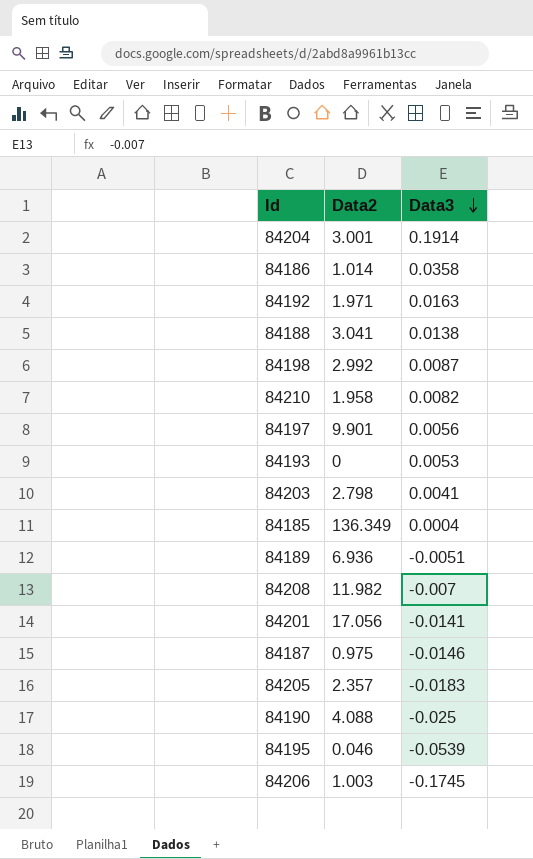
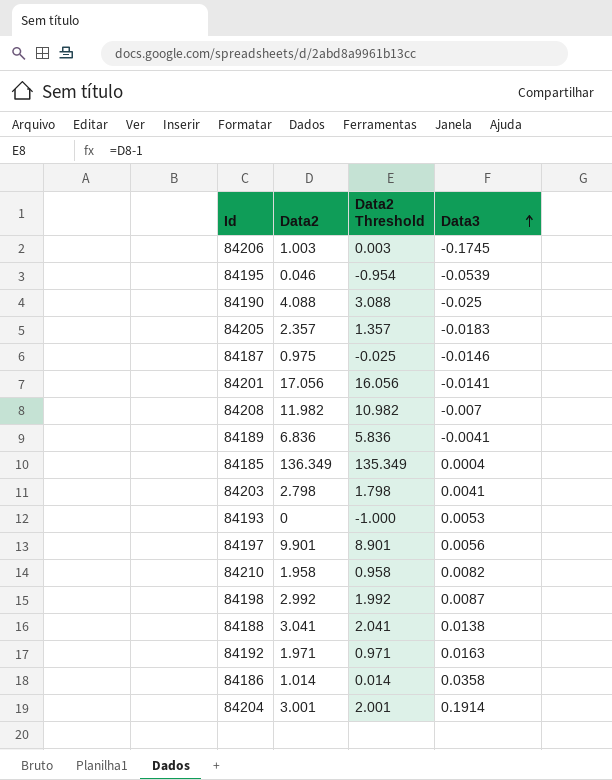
row order: Data3 descending -> Data3 ascending
column Data2 Threshold | formula: none -> [Data2] - 1
84189 | Data2: 6.936 -> 6.836
84189 | Data3: -0.0051 -> -0.0041

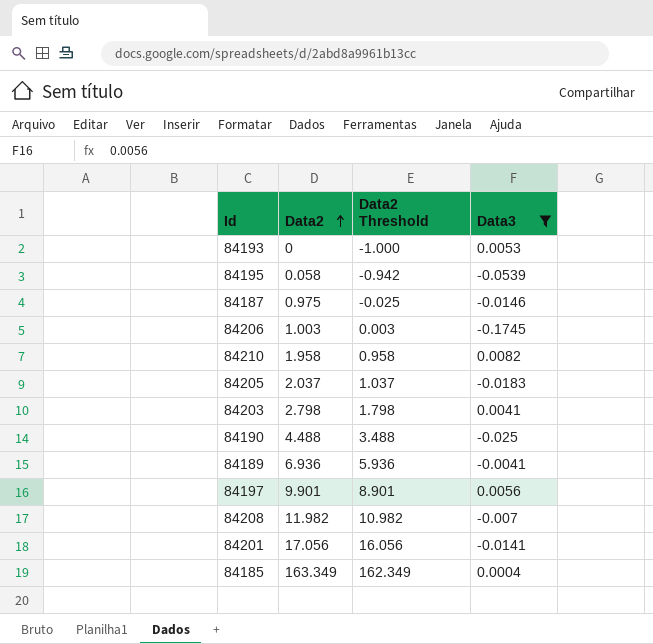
filter: none -> Data3 <= 0.0082
row order: Data3 ascending -> Data2 ascending
84195 | Data2: 0.046 -> 0.058
84195 | Data2 Threshold: -0.954 -> -0.942
84205 | Data2: 2.357 -> 2.037
84205 | Data2 Threshold: 1.357 -> 1.037
84190 | Data2: 4.088 -> 4.488
84190 | Data2 Threshold: 3.088 -> 3.488
84189 | Data2: 6.836 -> 6.936
84189 | Data2 Threshold: 5.836 -> 5.936
84185 | Data2: 136.349 -> 163.349
84185 | Data2 Threshold: 135.349 -> 162.349

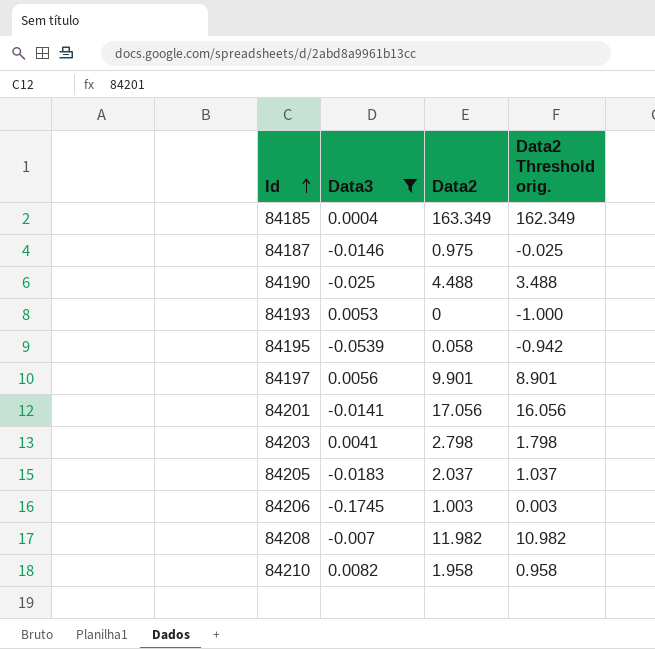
row order: Data2 ascending -> Id ascending
column Data3 | position: 4 -> 2
column name: Data2 Threshold -> Data2 Threshold orig.
row 84189: 6.936 | 5.936 | -0.0041 -> none

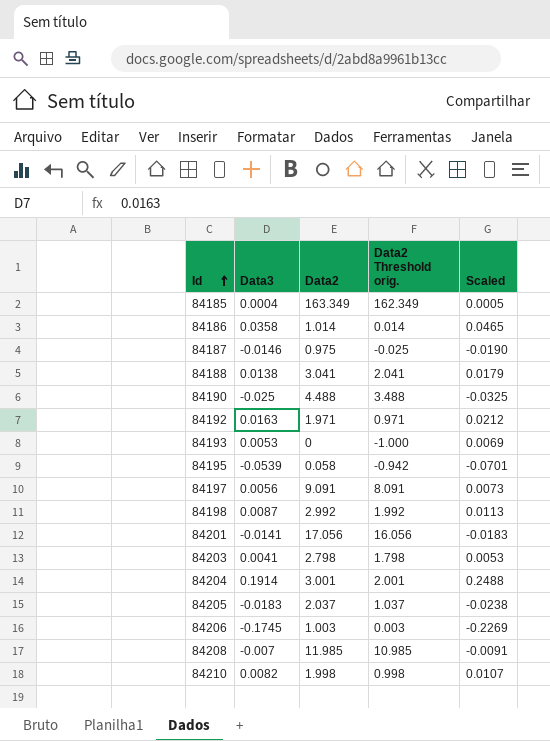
filter: Data3 <= 0.0082 -> none
column Scaled | formula: none -> [Data3] * 1.3
84197 | Data2: 9.901 -> 9.091
84197 | Data2 Threshold orig.: 8.901 -> 8.091
84208 | Data2: 11.982 -> 11.985
84208 | Data2 Threshold orig.: 10.982 -> 10.985
84210 | Data2: 1.958 -> 1.998
84210 | Data2 Threshold orig.: 0.958 -> 0.998

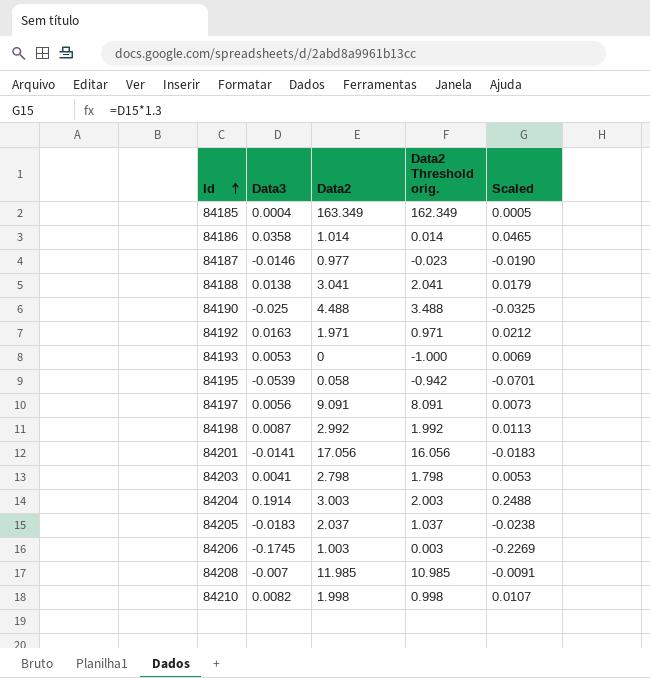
84187 | Data2: 0.975 -> 0.977
84187 | Data2 Threshold orig.: -0.025 -> -0.023
84204 | Data2: 3.001 -> 3.003
84204 | Data2 Threshold orig.: 2.001 -> 2.003

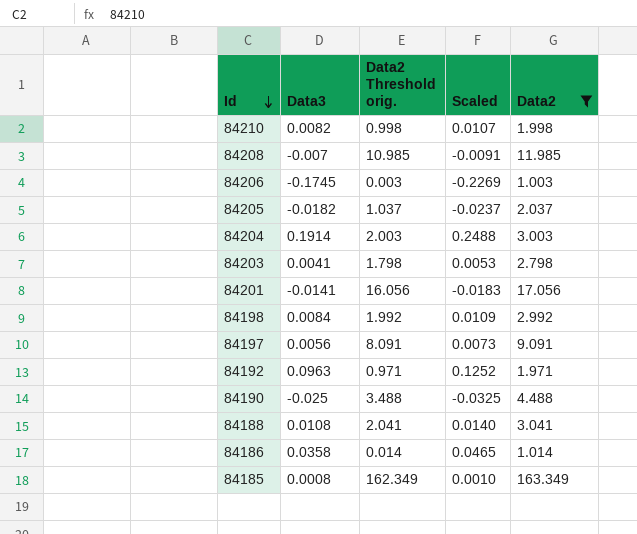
filter: none -> Data2 >= 1.003
row order: Id ascending -> Id descending
column Data2 | position: 3 -> 5
84205 | Data3: -0.0183 -> -0.0182
84205 | Scaled: -0.0238 -> -0.0237
84198 | Data3: 0.0087 -> 0.0084
84198 | Scaled: 0.0113 -> 0.0109
84192 | Data3: 0.0163 -> 0.0963
84192 | Scaled: 0.0212 -> 0.1252
84188 | Data3: 0.0138 -> 0.0108
84188 | Scaled: 0.0179 -> 0.0140
84185 | Data3: 0.0004 -> 0.0008
84185 | Scaled: 0.0005 -> 0.0010

